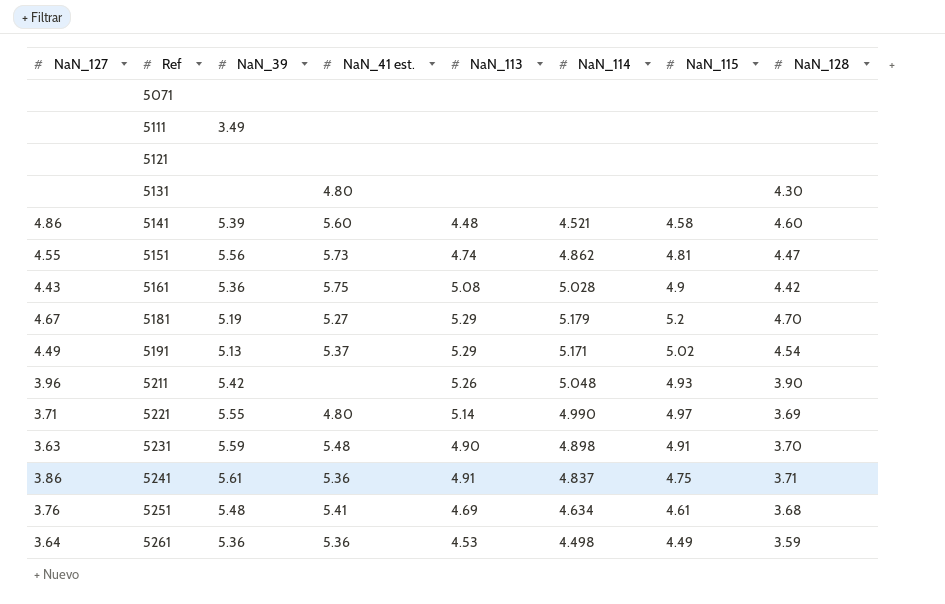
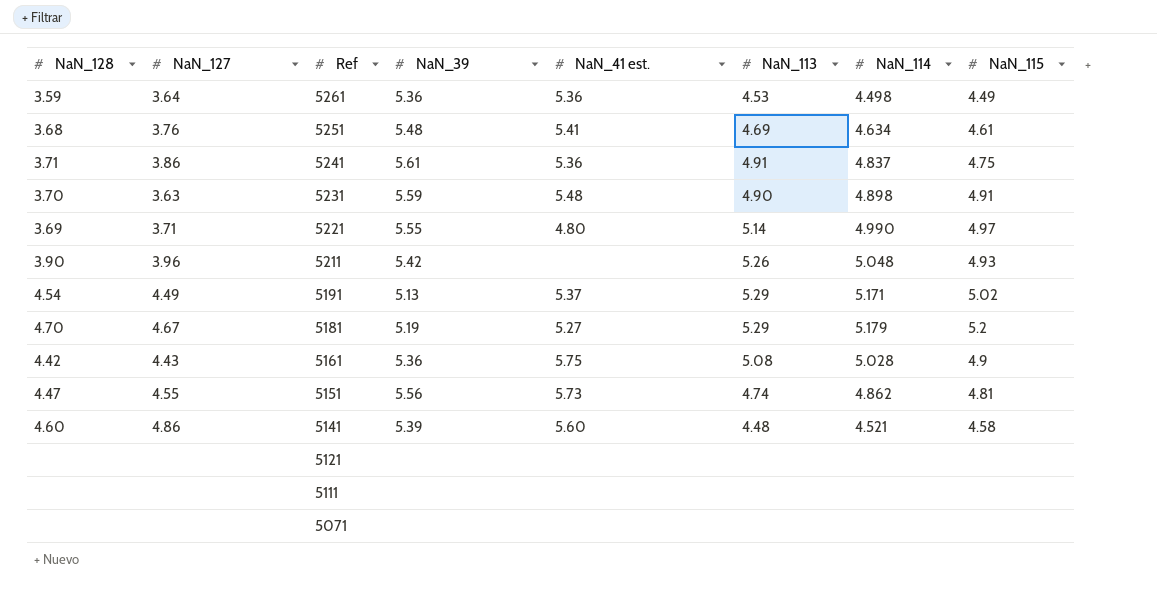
row order: Ref ascending -> Ref descending
column NaN_128 | position: 8 -> 1
row 5131: none | none | 4.80 | none | none | none | 4.30 -> none
5111 | NaN_39: 3.49 -> none

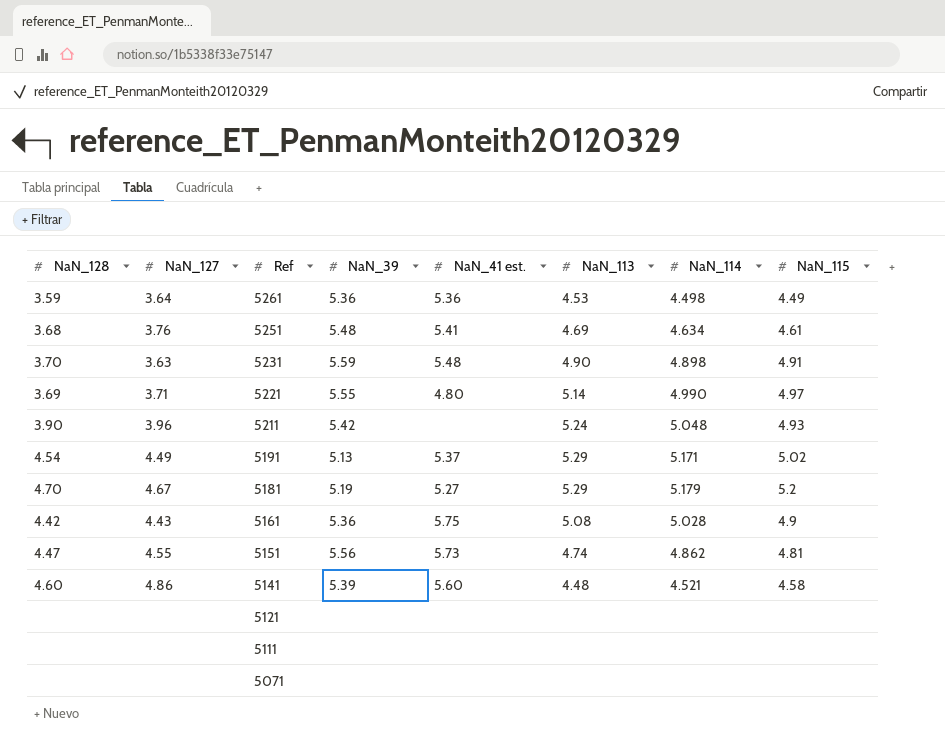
row 5241: 3.71 | 3.86 | 5.61 | 5.36 | 4.91 | 4.837 | 4.75 -> none
5211 | NaN_113: 5.26 -> 5.24

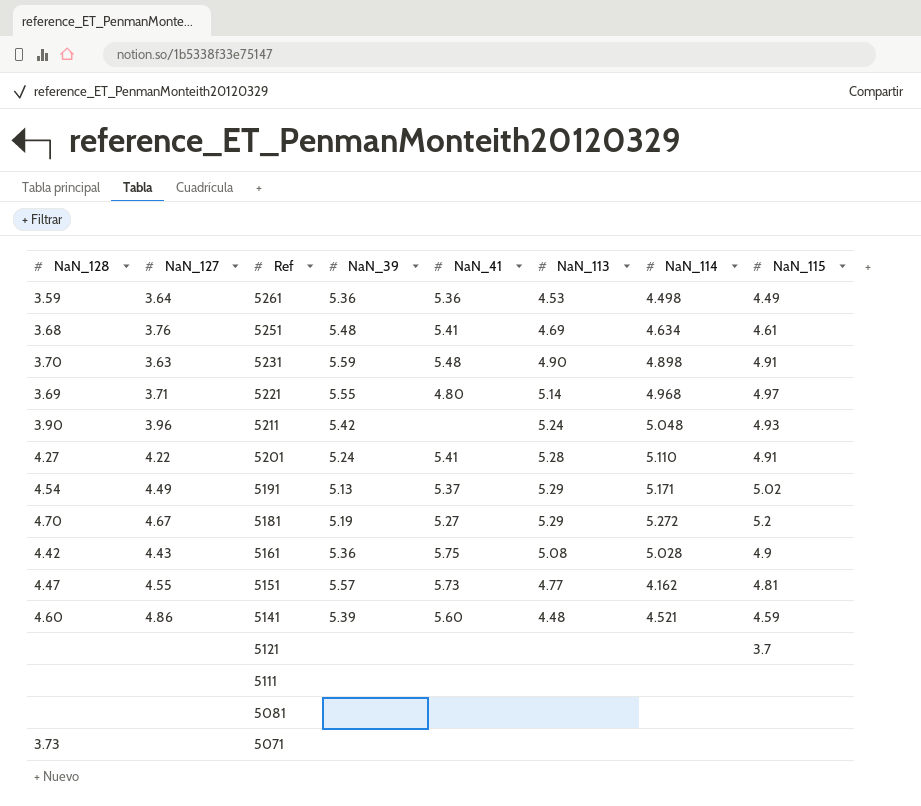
column name: NaN_41 est. -> NaN_41
5221 | NaN_114: 4.990 -> 4.968
row 5201: none -> 4.27 | 4.22 | 5.24 | 5.41 | 5.28 | 5.110 | 4.91
5181 | NaN_114: 5.179 -> 5.272
5151 | NaN_39: 5.56 -> 5.57
5151 | NaN_113: 4.74 -> 4.77
5151 | NaN_114: 4.862 -> 4.162
5141 | NaN_115: 4.58 -> 4.59
5121 | NaN_115: none -> 3.7
row 5081: none -> none | none | none | none | none | none | none
5071 | NaN_128: none -> 3.73

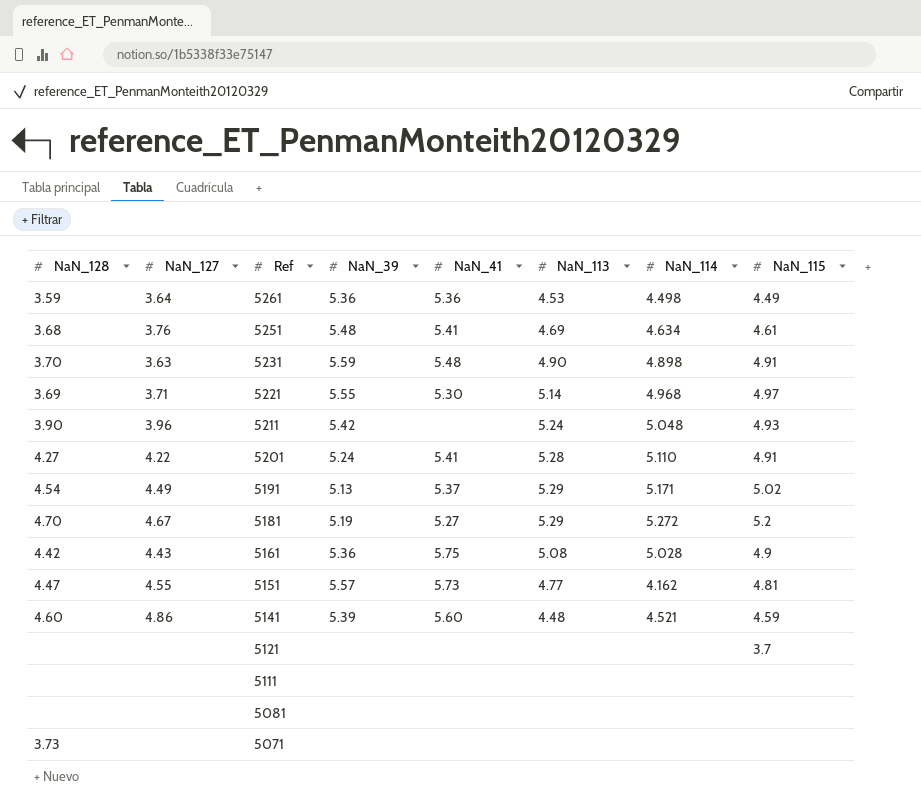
5221 | NaN_41: 4.80 -> 5.30

